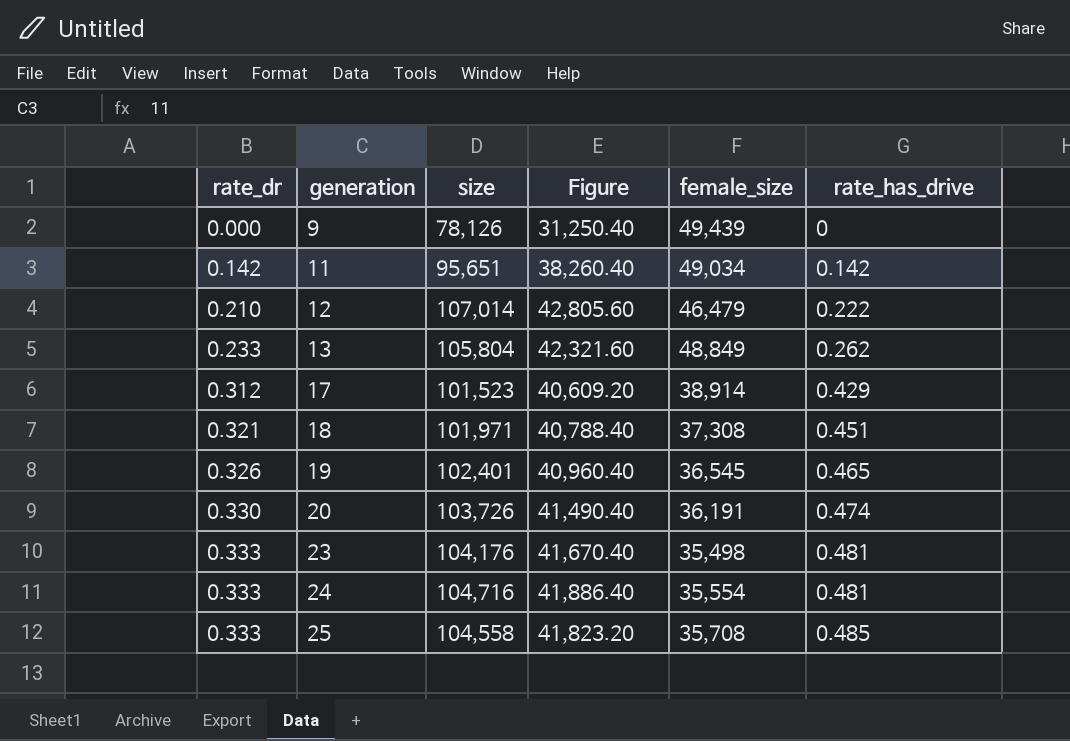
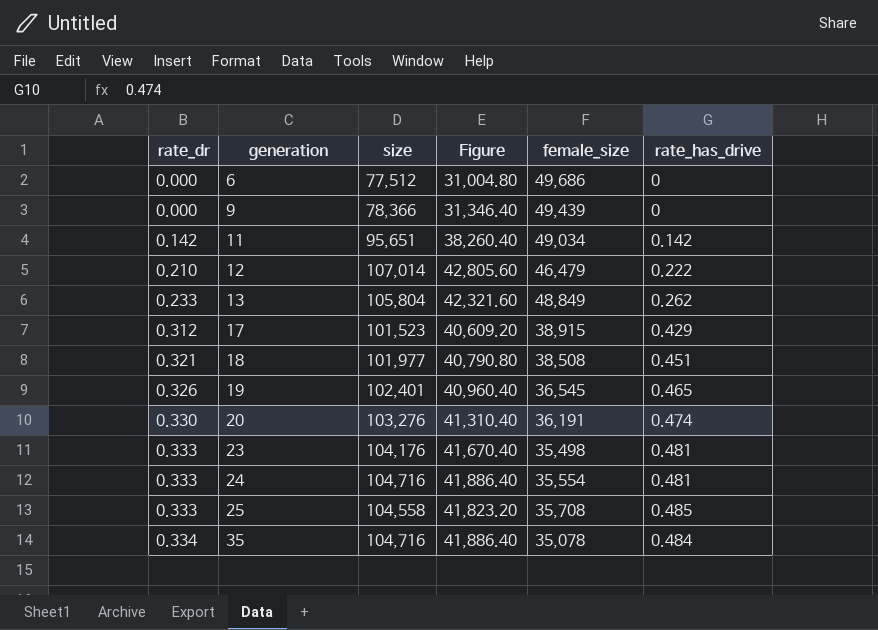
row 6: none -> 0.000 | 77,512 | 31,004.80 | 49,686 | 0
9 | size: 78,126 -> 78,366
9 | Figure: 31,250.40 -> 31,346.40
17 | female_size: 38,914 -> 38,915
18 | size: 101,971 -> 101,977
18 | Figure: 40,788.40 -> 40,790.80
18 | female_size: 37,308 -> 38,508
20 | size: 103,726 -> 103,276
20 | Figure: 41,490.40 -> 41,310.40
row 35: none -> 0.334 | 104,716 | 41,886.40 | 35,078 | 0.484

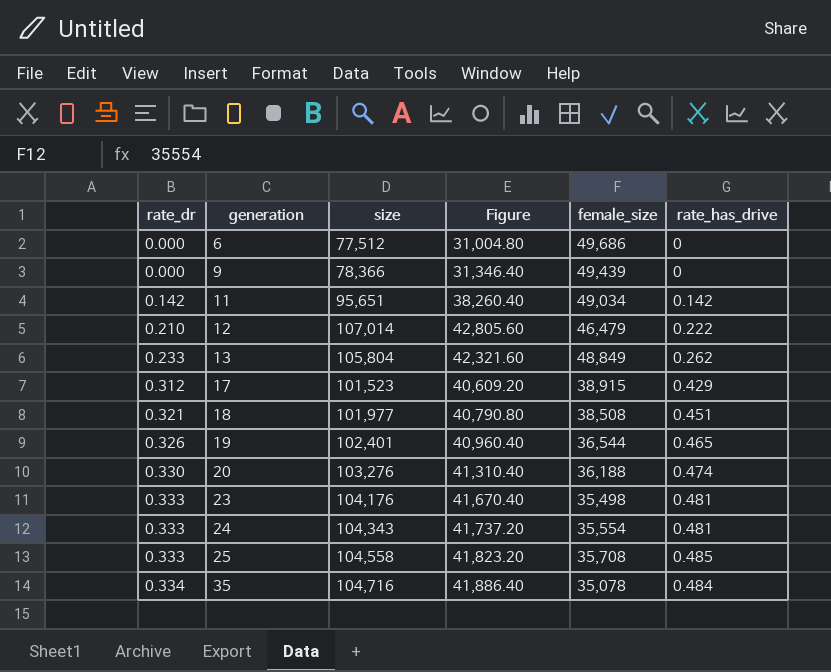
19 | female_size: 36,545 -> 36,544
20 | female_size: 36,191 -> 36,188
24 | size: 104,716 -> 104,343
24 | Figure: 41,886.40 -> 41,737.20

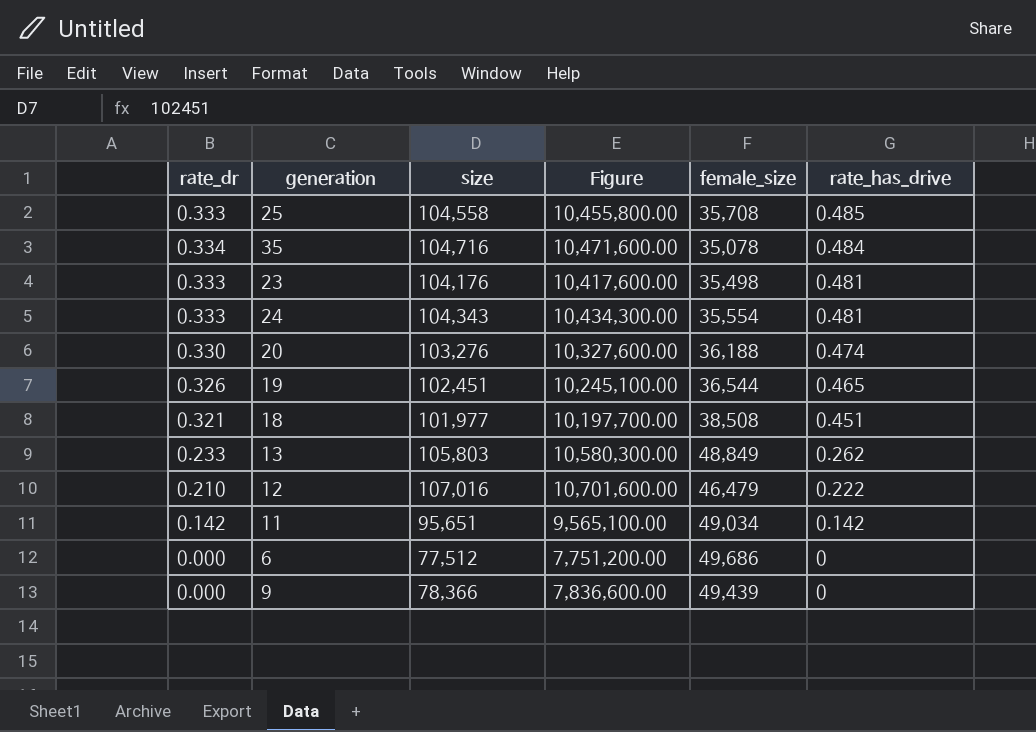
row order: rate_dr ascending -> rate_has_drive descending
column Figure | formula: [size] * 0.4 -> [size] * 100
row 17: 0.312 | 101,523 | 40,609.20 | 38,915 | 0.429 -> none
19 | size: 102,401 -> 102,451
13 | size: 105,804 -> 105,803
12 | size: 107,014 -> 107,016

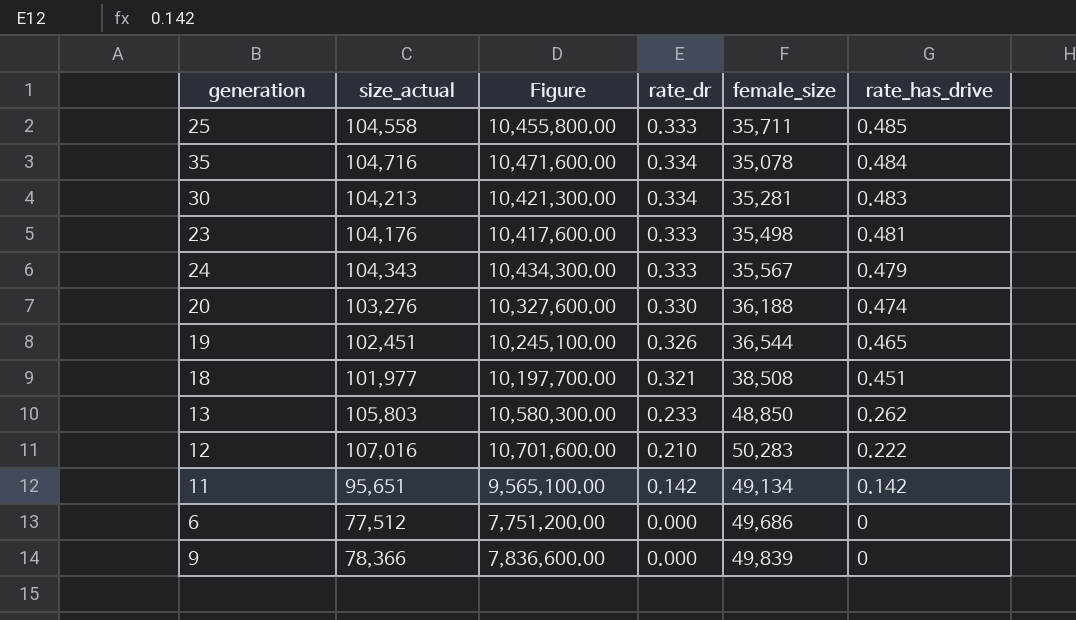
column name: size -> size_actual
column rate_dr | position: 1 -> 4
25 | female_size: 35,708 -> 35,711
row 30: none -> 104,213 | 10,421,300.00 | 0.334 | 35,281 | 0.483
24 | female_size: 35,554 -> 35,567
24 | rate_has_drive: 0.481 -> 0.479
13 | female_size: 48,849 -> 48,850
12 | female_size: 46,479 -> 50,283
11 | female_size: 49,034 -> 49,134
9 | female_size: 49,439 -> 49,839

